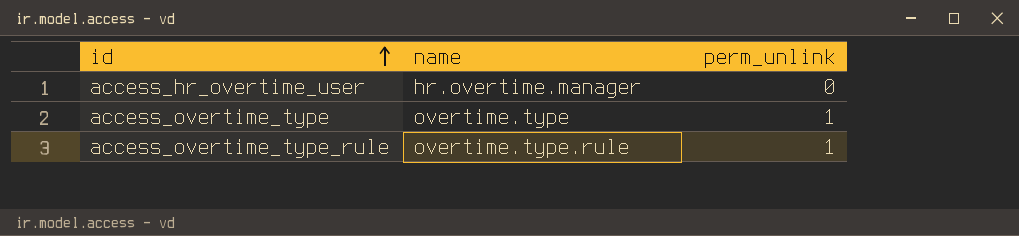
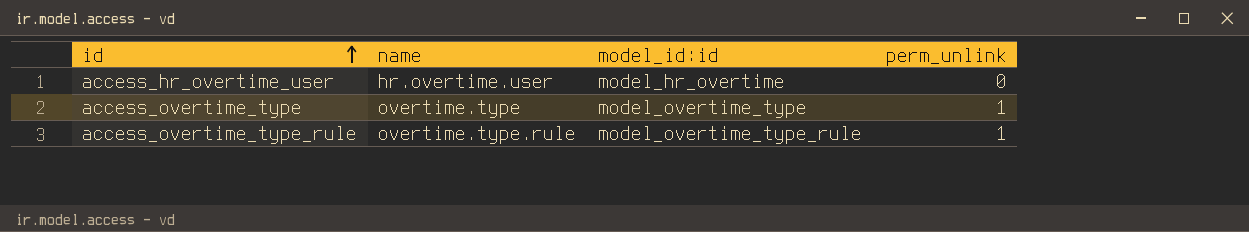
column model_id:id | position: none -> 3
access_hr_overtime_user | name: hr.overtime.manager -> hr.overtime.user

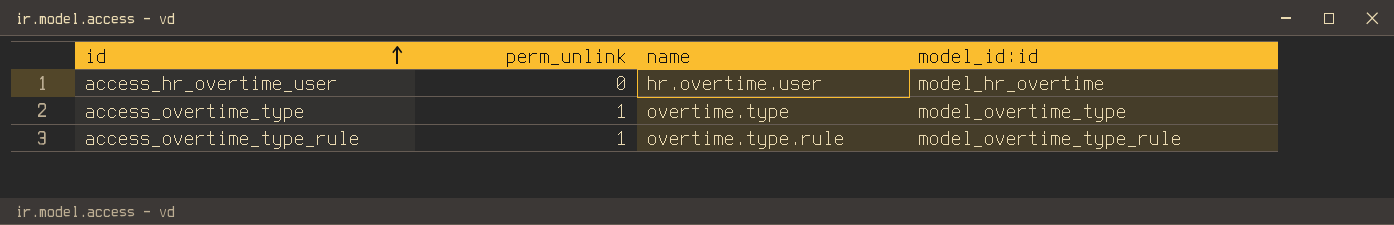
column perm_unlink | position: 4 -> 2

